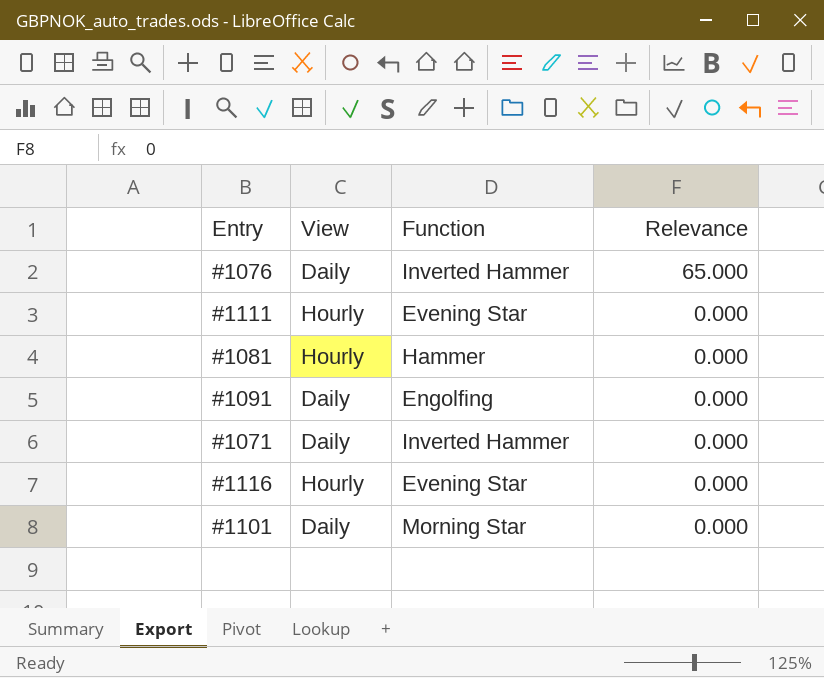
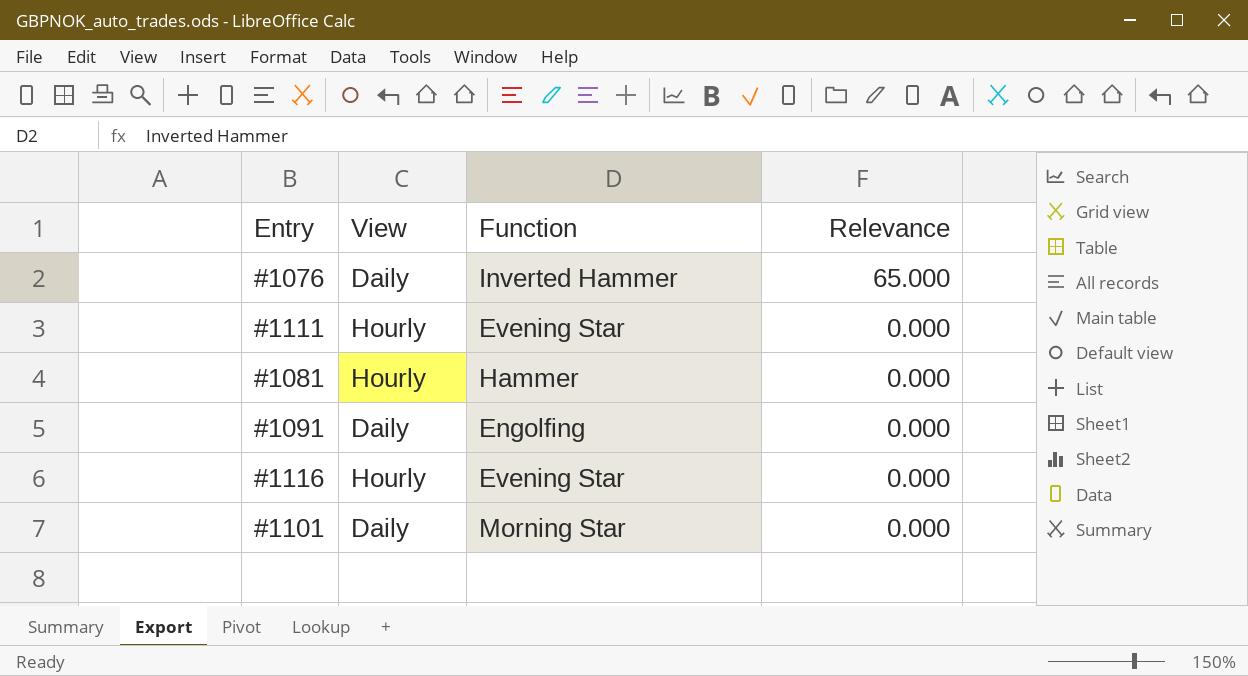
row #1071: Daily | Inverted Hammer | 0.000 -> none

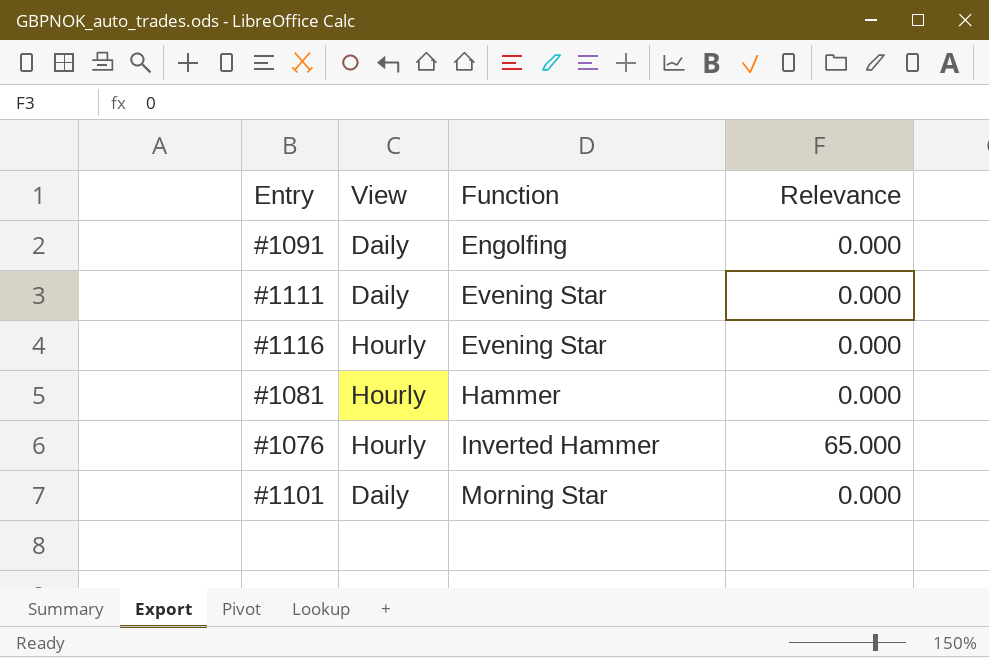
row order: Relevance descending -> Function ascending
#1111 | View: Hourly -> Daily
#1076 | View: Daily -> Hourly

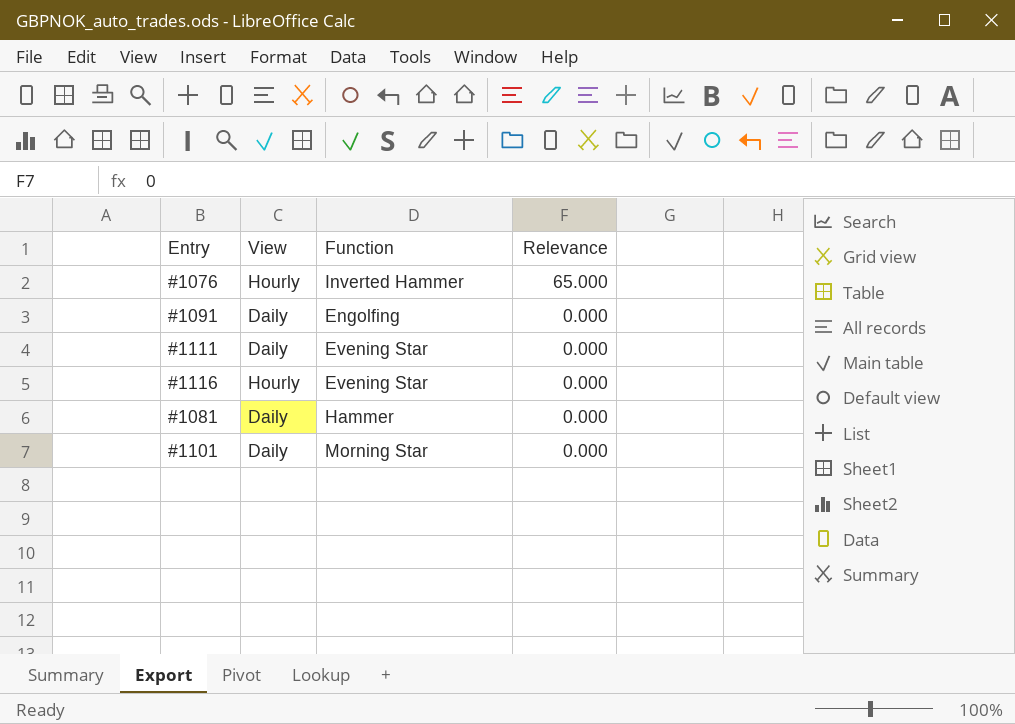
row order: Function ascending -> Relevance descending
#1081 | View: Hourly -> Daily

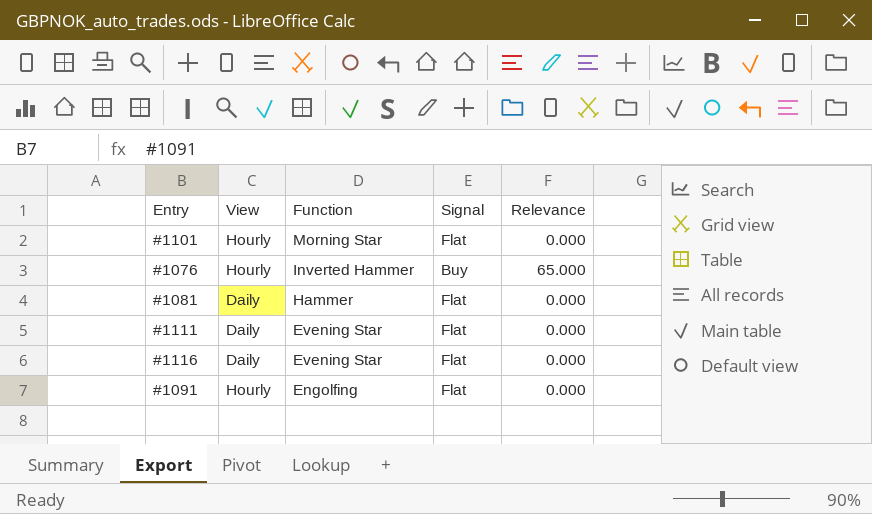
row order: Relevance descending -> Function descending
column Signal | position: none -> 4
#1101 | View: Daily -> Hourly
#1116 | View: Hourly -> Daily
#1091 | View: Daily -> Hourly

